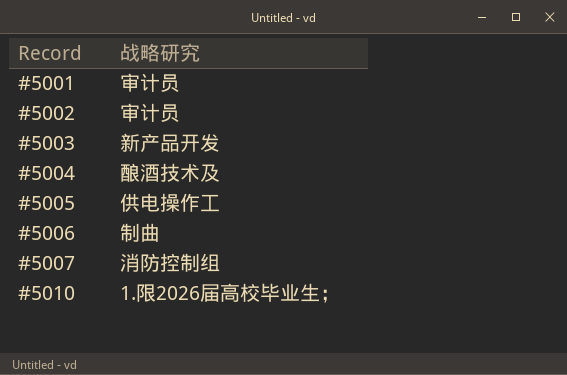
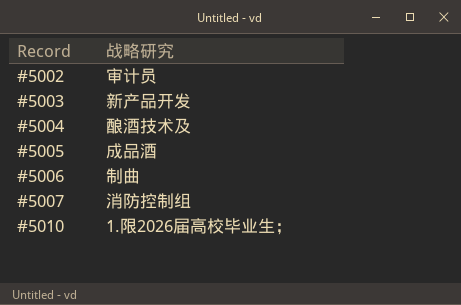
row #5001: 审计员 -> none
#5005 | 战略研究: 供电操作工 -> 成品酒

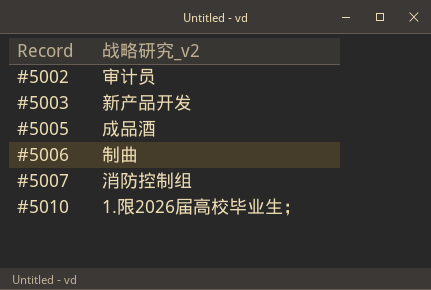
column name: 战略研究 -> 战略研究_v2
row #5004: 酿酒技术及 -> none

